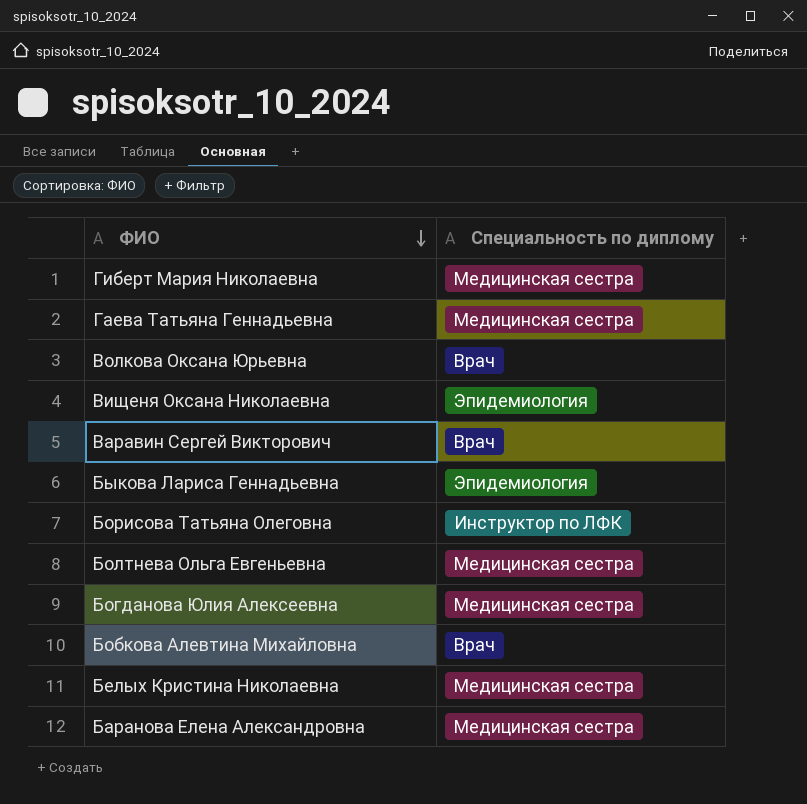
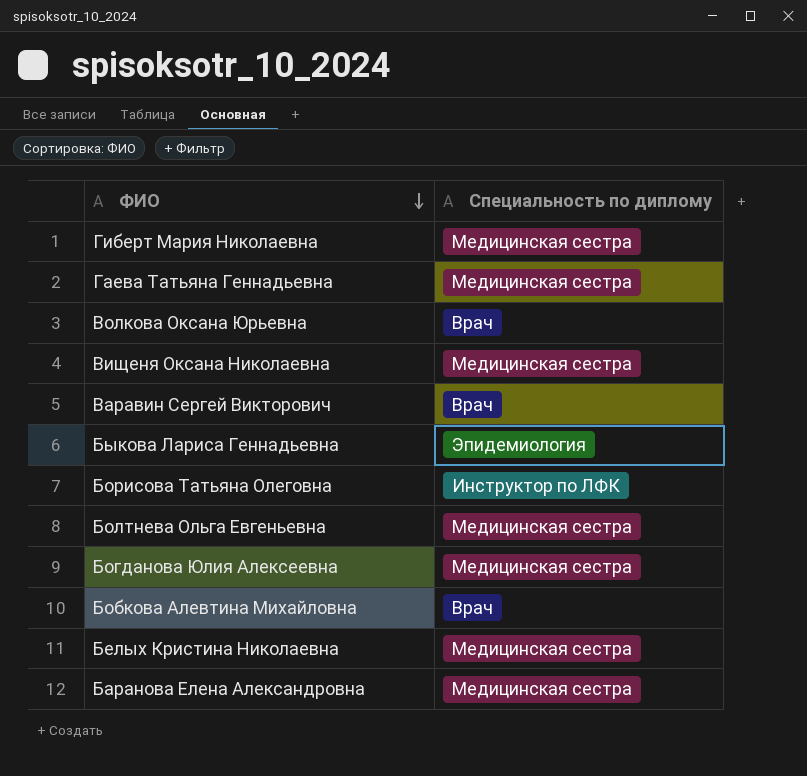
Вищеня Оксана Николаевна | Специальность по диплому: Эпидемиология -> Медицинская сестра

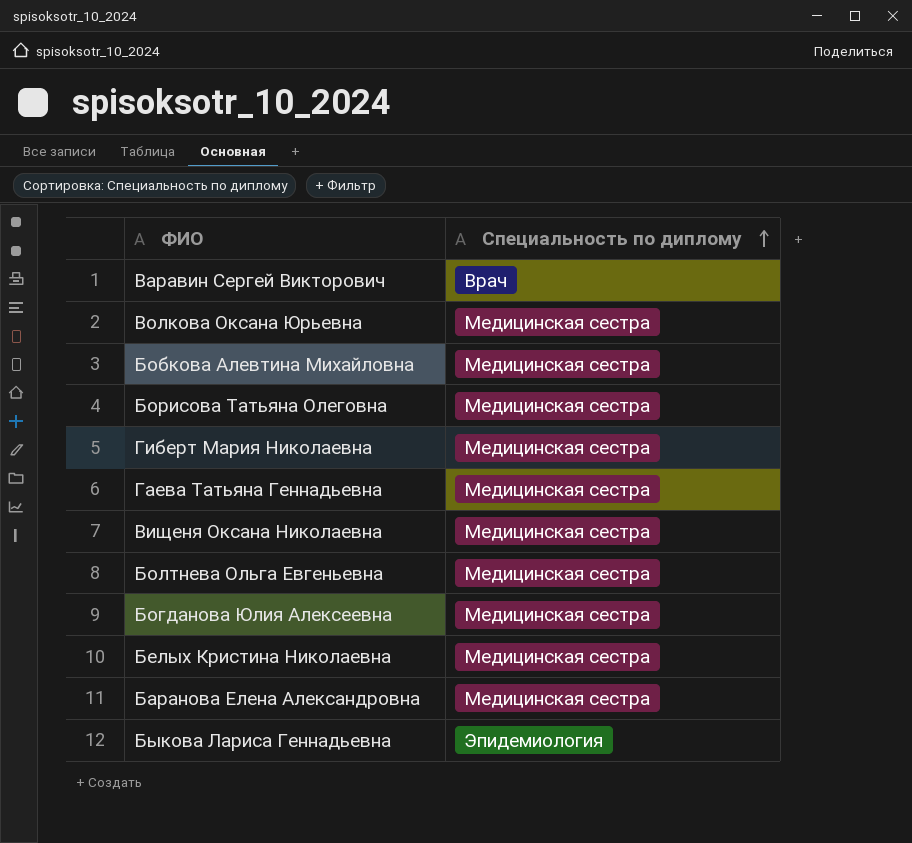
row order: ФИО descending -> Специальность по диплому ascending
Волкова Оксана Юрьевна | Специальность по диплому: Врач -> Медицинская сестра
Бобкова Алевтина Михайловна | Специальность по диплому: Врач -> Медицинская сестра
Борисова Татьяна Олеговна | Специальность по диплому: Инструктор по ЛФК -> Медицинская сестра

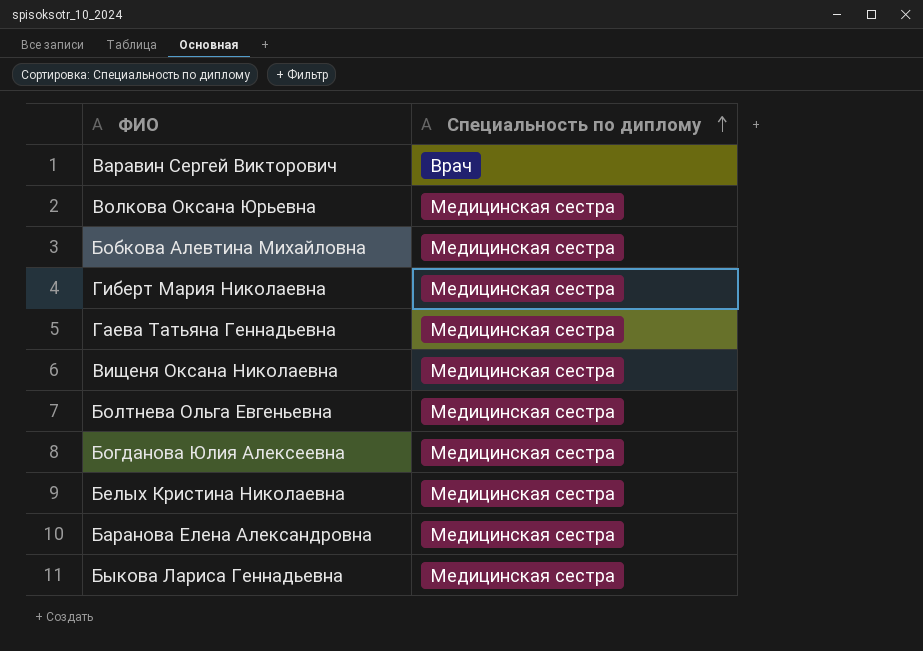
row Борисова Татьяна Олеговна: Медицинская сестра -> none
Быкова Лариса Геннадьевна | Специальность по диплому: Эпидемиология -> Медицинская сестра

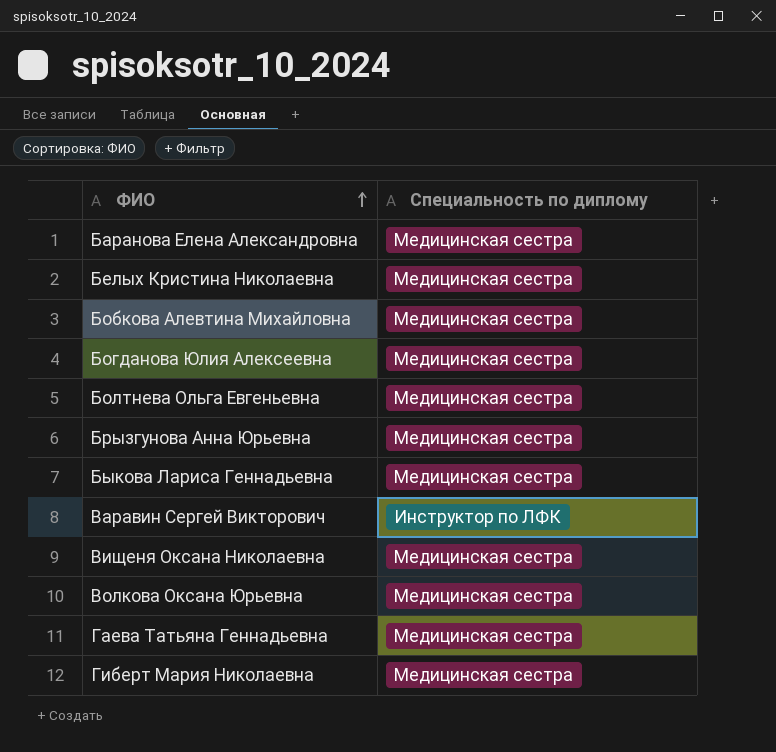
row order: Специальность по диплому ascending -> ФИО ascending
row Брызгунова Анна Юрьевна: none -> Медицинская сестра
Варавин Сергей Викторович | Специальность по диплому: Врач -> Инструктор по ЛФК

